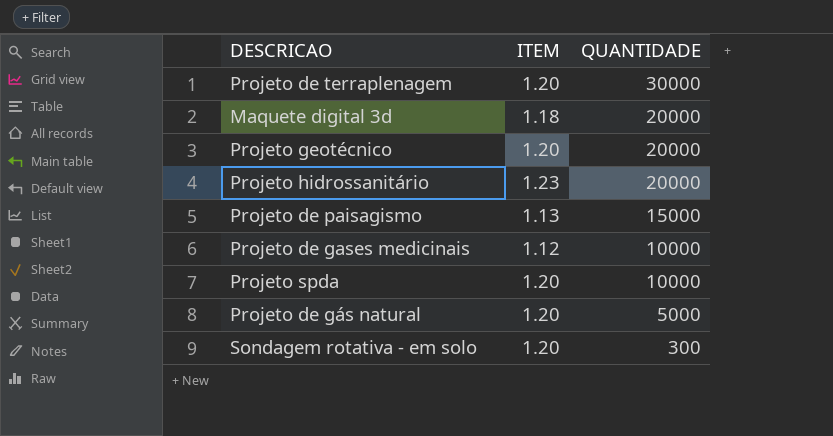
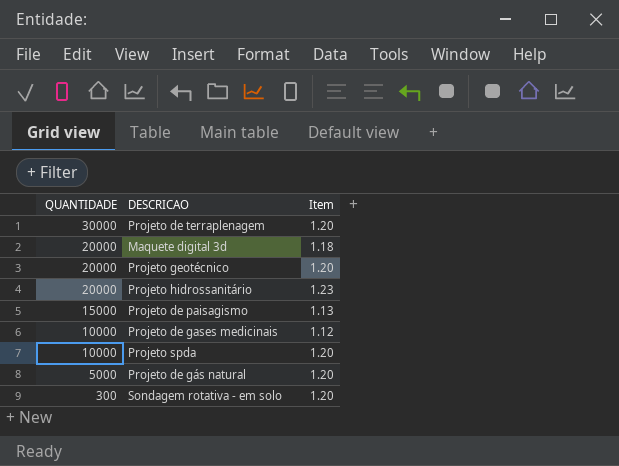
column QUANTIDADE | position: 3 -> 1
column name: ITEM -> Item

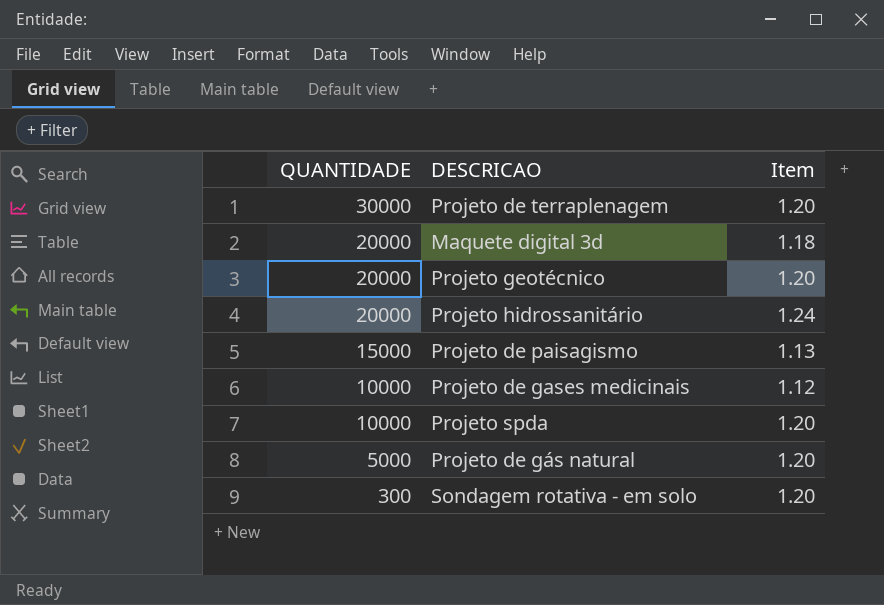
Projeto hidrossanitário | Item: 1.23 -> 1.24

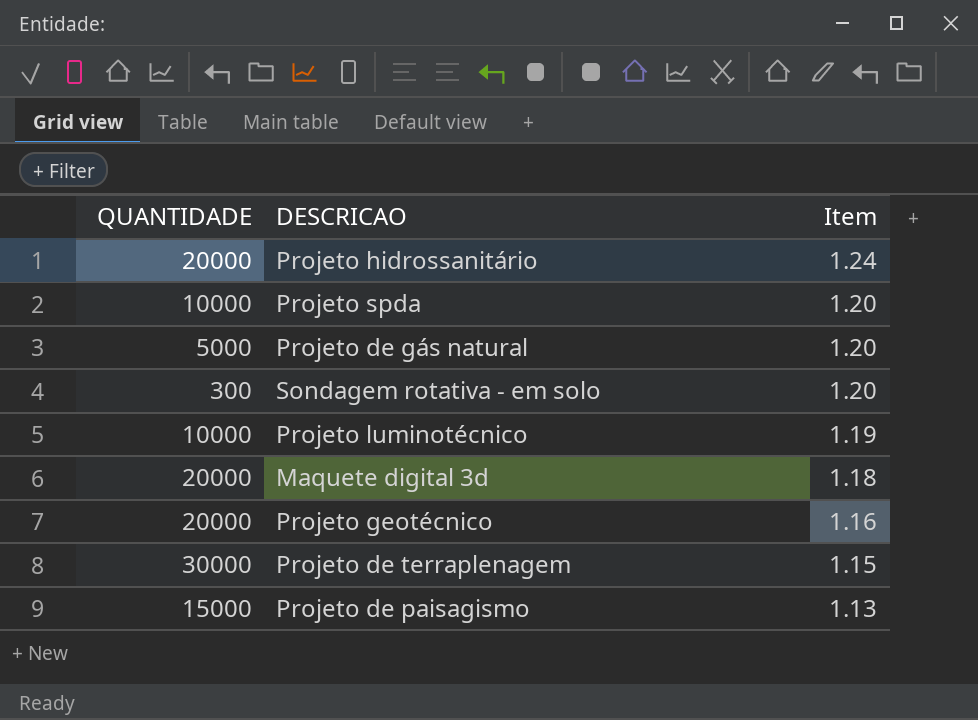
row order: QUANTIDADE descending -> Item descending
row Projeto de gases medicinais: 10000 | 1.12 -> none
row Projeto luminotécnico: none -> 10000 | 1.19
Projeto geotécnico | Item: 1.20 -> 1.16
Projeto de terraplenagem | Item: 1.20 -> 1.15

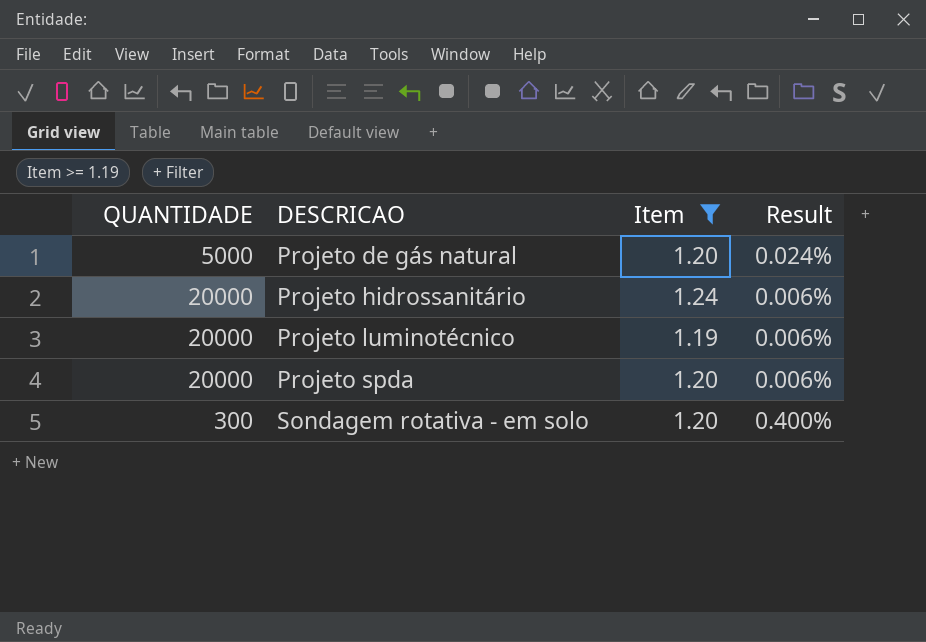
filter: none -> Item >= 1.19
row order: Item descending -> DESCRICAO ascending
column Result | formula: none -> [Item] / [QUANTIDADE]
Projeto luminotécnico | QUANTIDADE: 10000 -> 20000
Projeto spda | QUANTIDADE: 10000 -> 20000

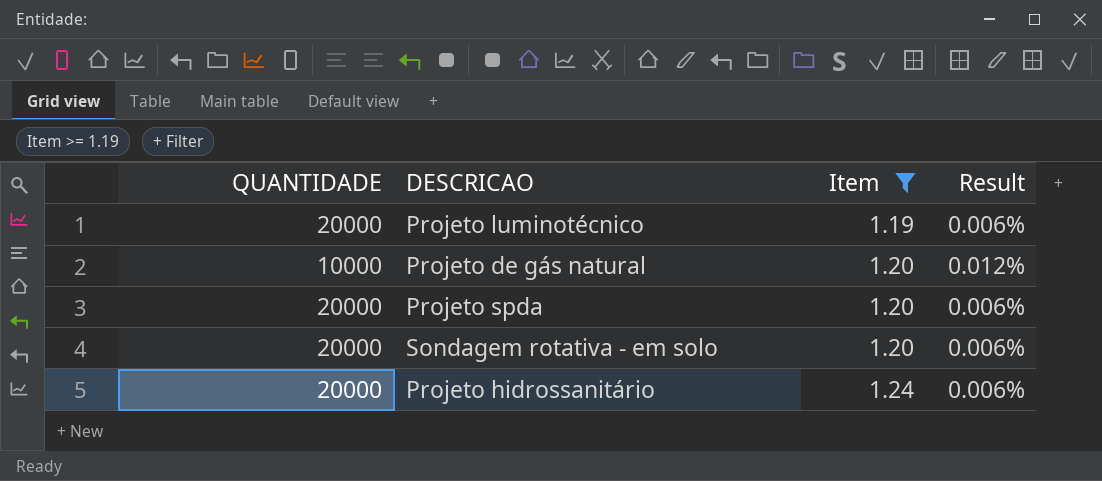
row order: DESCRICAO ascending -> Item ascending
Projeto de gás natural | QUANTIDADE: 5000 -> 10000
Projeto de gás natural | Result: 0.024% -> 0.012%
Sondagem rotativa - em solo | QUANTIDADE: 300 -> 20000
Sondagem rotativa - em solo | Result: 0.400% -> 0.006%

